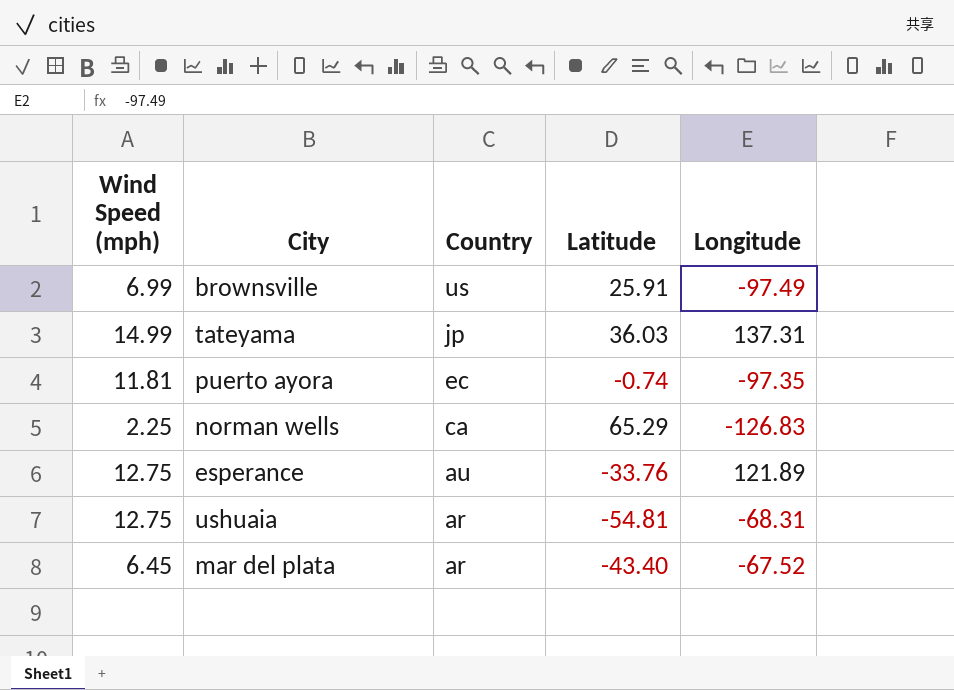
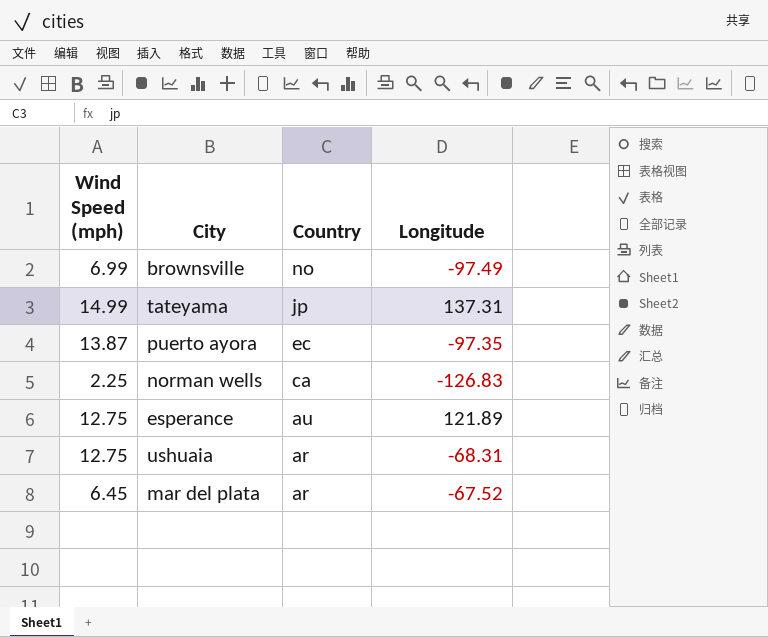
column Latitude | position: 4 -> none
brownsville | Country: us -> no
puerto ayora | Wind Speed (mph): 11.81 -> 13.87

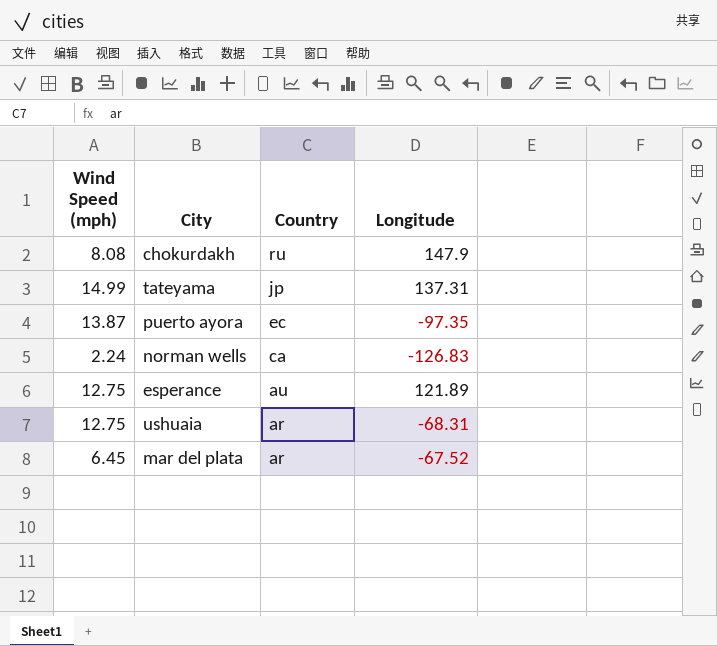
row brownsville: 6.99 | no | -97.49 -> none
row chokurdakh: none -> 8.08 | ru | 147.9
norman wells | Wind Speed (mph): 2.25 -> 2.24

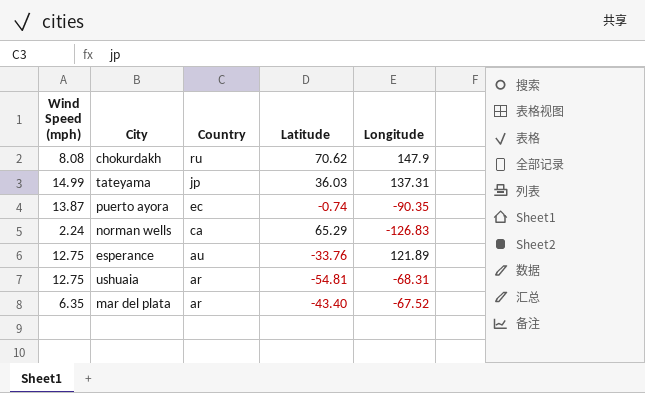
column Latitude | position: none -> 4
puerto ayora | Longitude: -97.35 -> -90.35
mar del plata | Wind Speed (mph): 6.45 -> 6.35

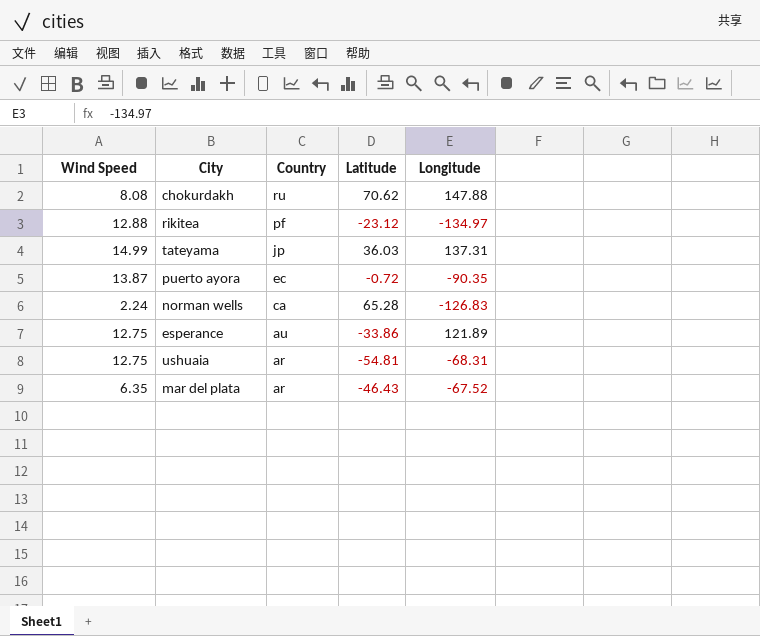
column name: Wind Speed (mph) -> Wind Speed
chokurdakh | Longitude: 147.9 -> 147.88
row rikitea: none -> 12.88 | pf | -23.12 | -134.97
puerto ayora | Latitude: -0.74 -> -0.72
norman wells | Latitude: 65.29 -> 65.28
esperance | Latitude: -33.76 -> -33.86
mar del plata | Latitude: -43.40 -> -46.43

